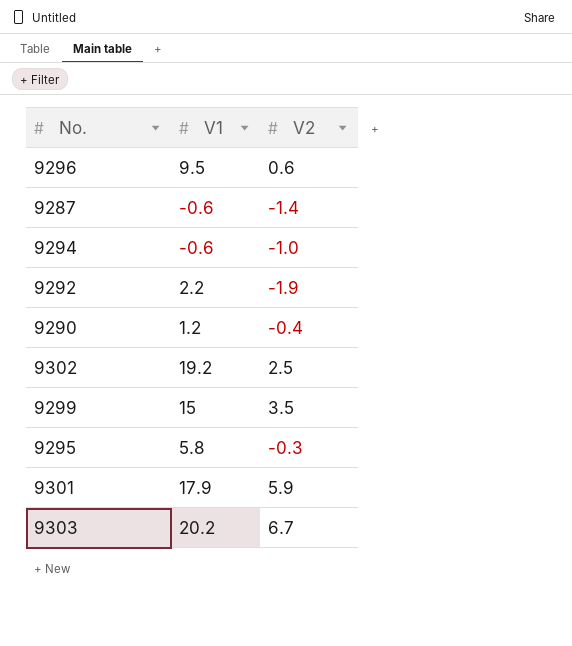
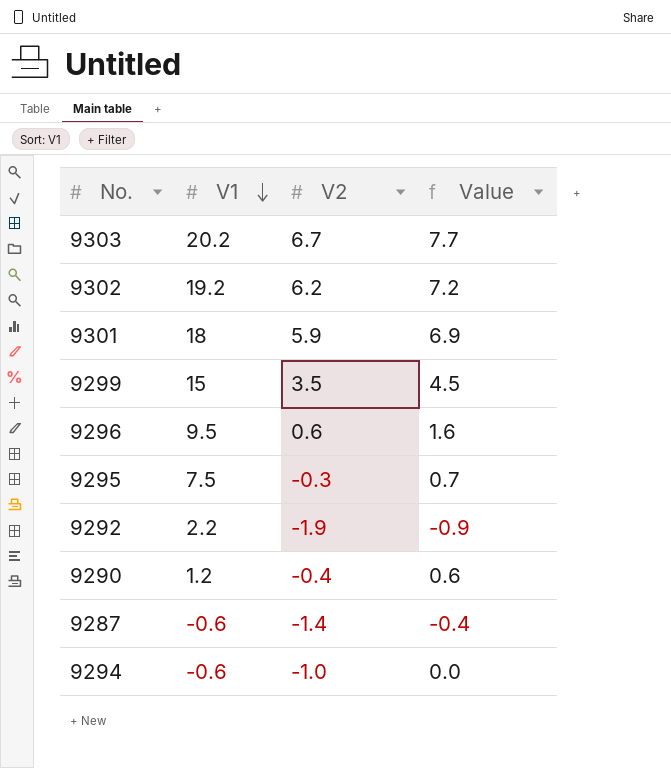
row order: none -> V1 descending
column Value | formula: none -> [V2] + 1
9302 | V2: 2.5 -> 6.2
9301 | V1: 17.9 -> 18
9295 | V1: 5.8 -> 7.5

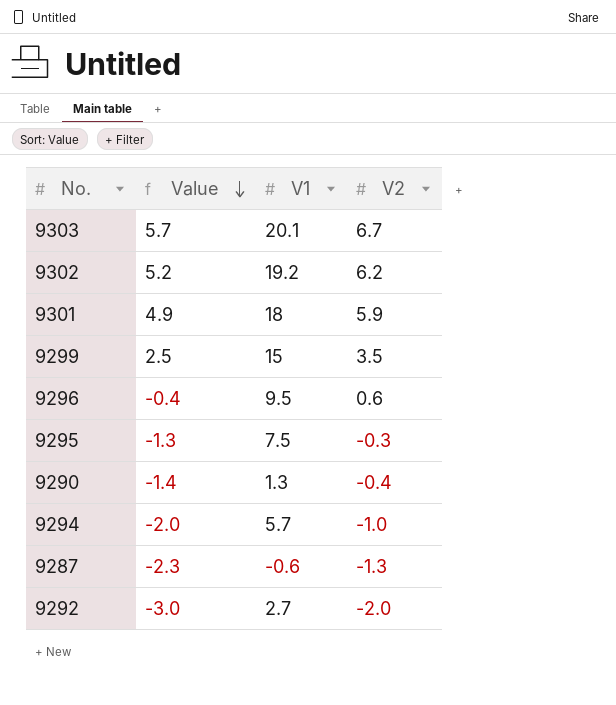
row order: V1 descending -> Value descending
column Value | formula: [V2] + 1 -> [V2] - 1
column Value | position: 4 -> 2
9303 | V1: 20.2 -> 20.1
9290 | V1: 1.2 -> 1.3
9294 | V1: -0.6 -> 5.7
9287 | V2: -1.4 -> -1.3
9292 | V1: 2.2 -> 2.7
9292 | V2: -1.9 -> -2.0

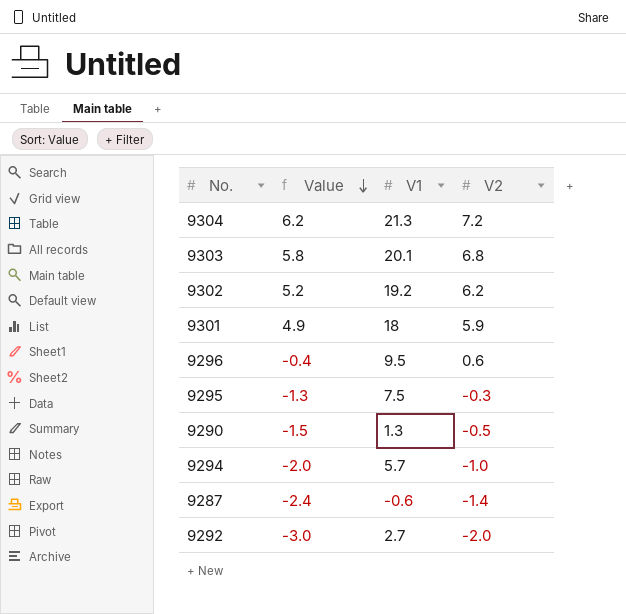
row 9299: 2.5 | 15 | 3.5 -> none
row 9304: none -> 6.2 | 21.3 | 7.2
9303 | Value: 5.7 -> 5.8
9303 | V2: 6.7 -> 6.8
9290 | Value: -1.4 -> -1.5
9290 | V2: -0.4 -> -0.5
9287 | Value: -2.3 -> -2.4
9287 | V2: -1.3 -> -1.4

